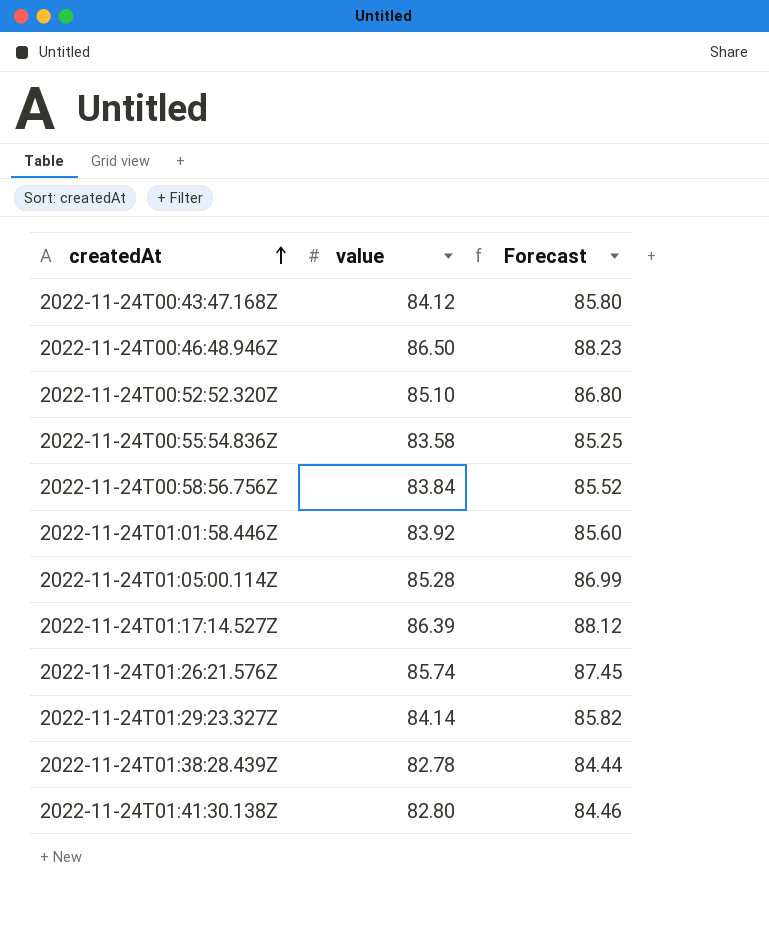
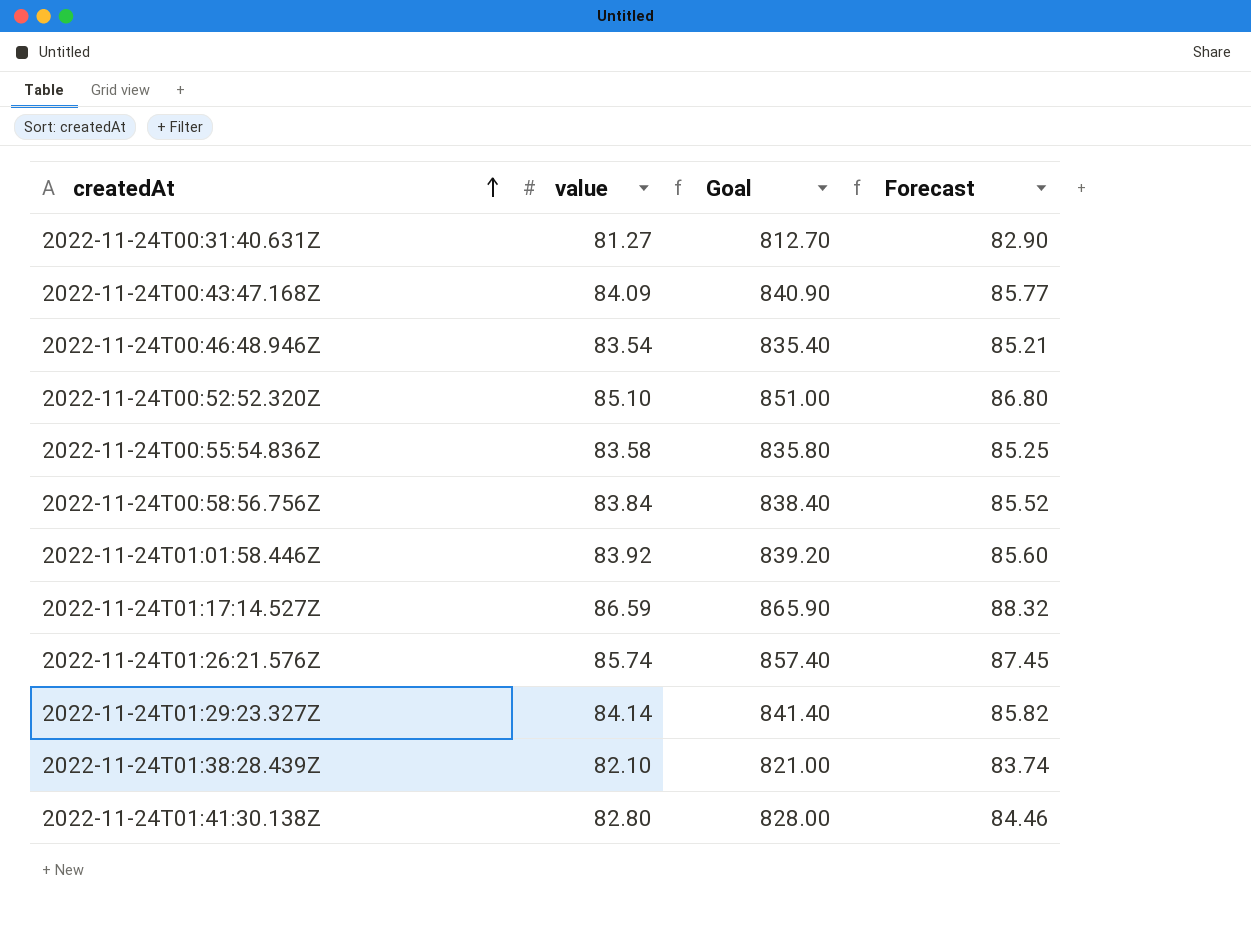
column Goal | formula: none -> [value] * 10
row 2022-11-24T01:05:00.114Z: 85.28 | 86.99 -> none
row 2022-11-24T00:31:40.631Z: none -> 81.27 | 812.70 | 82.90
2022-11-24T00:43:47.168Z | value: 84.12 -> 84.09
2022-11-24T00:43:47.168Z | Forecast: 85.80 -> 85.77
2022-11-24T00:46:48.946Z | value: 86.50 -> 83.54
2022-11-24T00:46:48.946Z | Forecast: 88.23 -> 85.21
2022-11-24T01:17:14.527Z | value: 86.39 -> 86.59
2022-11-24T01:17:14.527Z | Forecast: 88.12 -> 88.32
2022-11-24T01:38:28.439Z | value: 82.78 -> 82.10
2022-11-24T01:38:28.439Z | Forecast: 84.44 -> 83.74

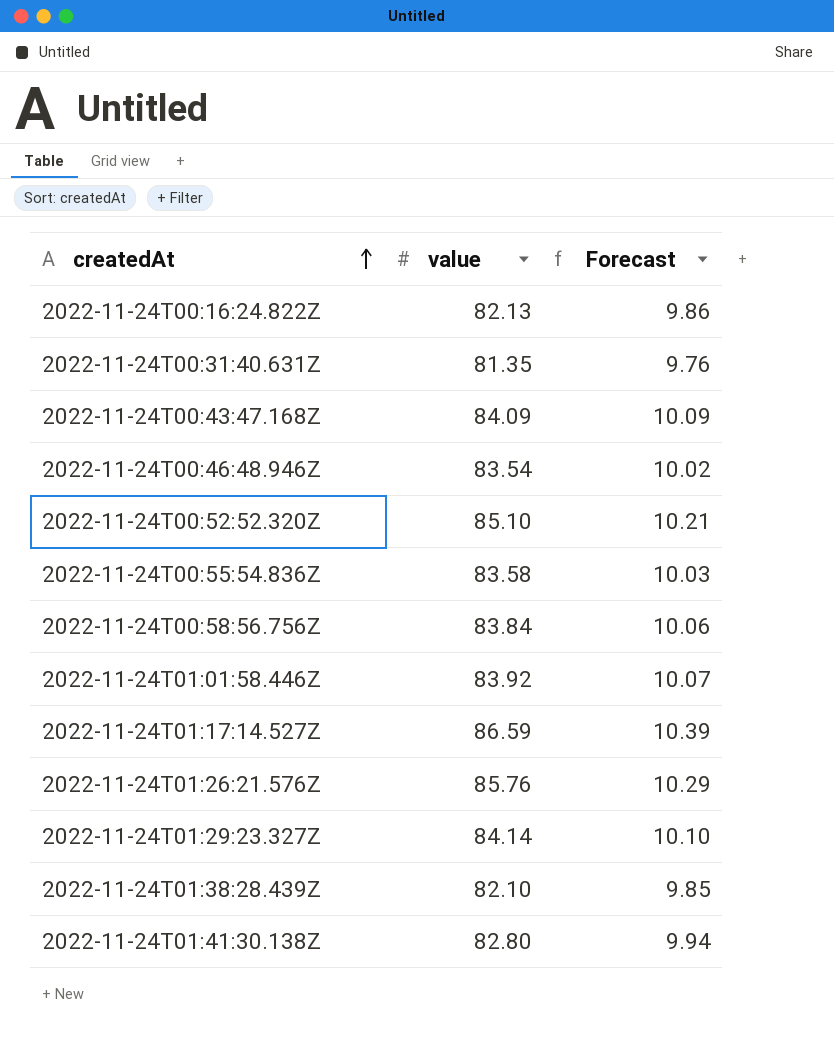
column Goal | formula: [value] * 10 -> none
column Forecast | formula: [value] * 1.02 -> [value] * 0.12
row 2022-11-24T00:16:24.822Z: none -> 82.13 | 9.86
2022-11-24T00:31:40.631Z | value: 81.27 -> 81.35
2022-11-24T01:26:21.576Z | value: 85.74 -> 85.76

